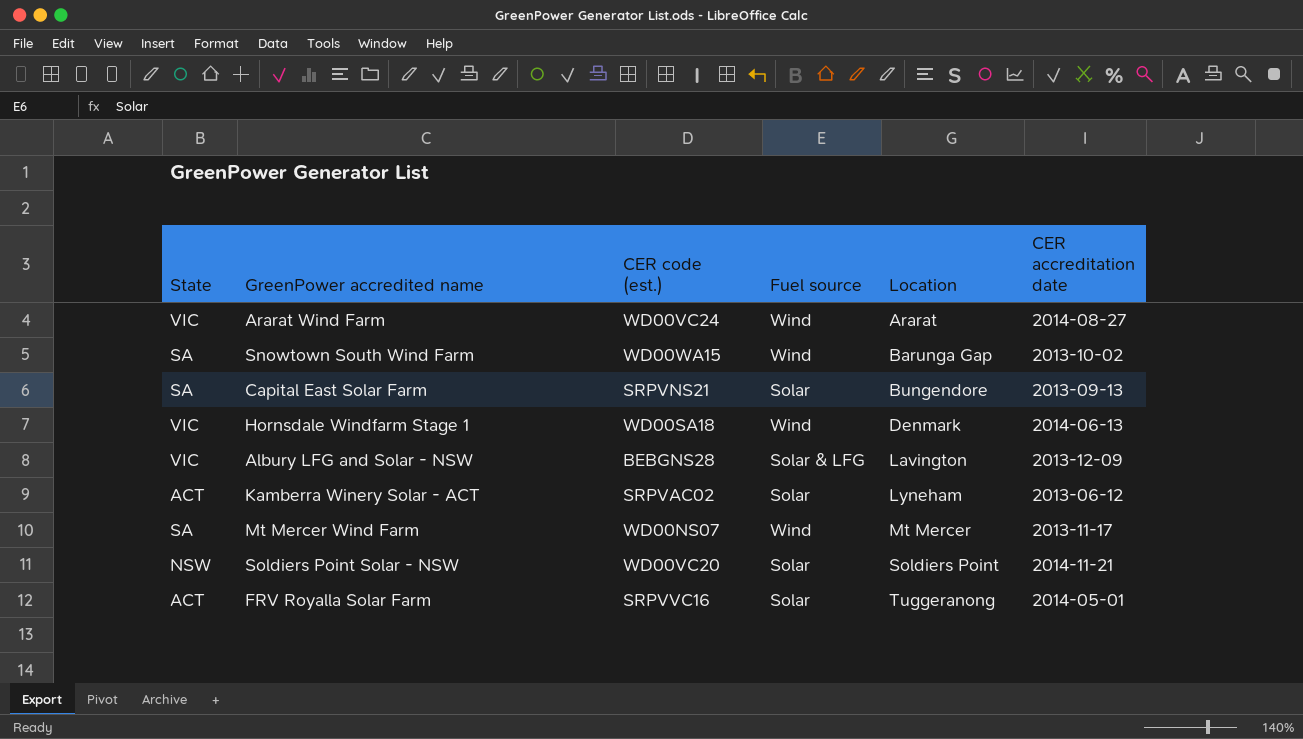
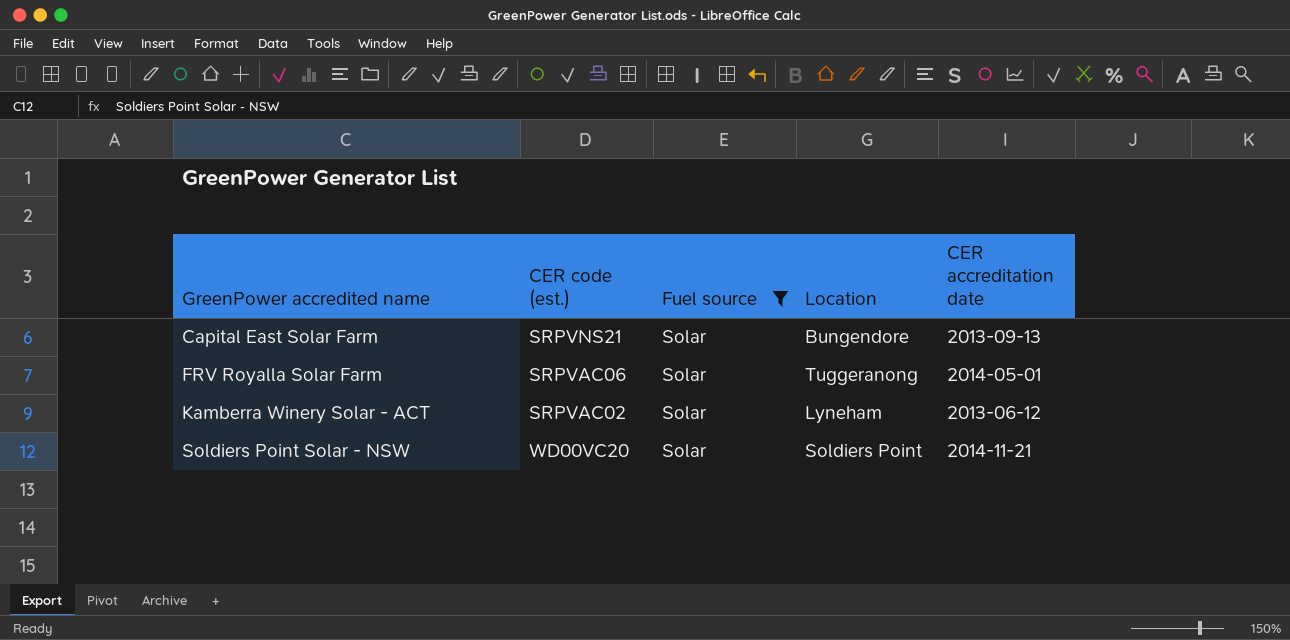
filter: none -> Fuel source = Solar
row order: Location ascending -> GreenPower accredited name ascending
column State | position: 1 -> none
FRV Royalla Solar Farm | CER code (est.): SRPVVC16 -> SRPVAC06

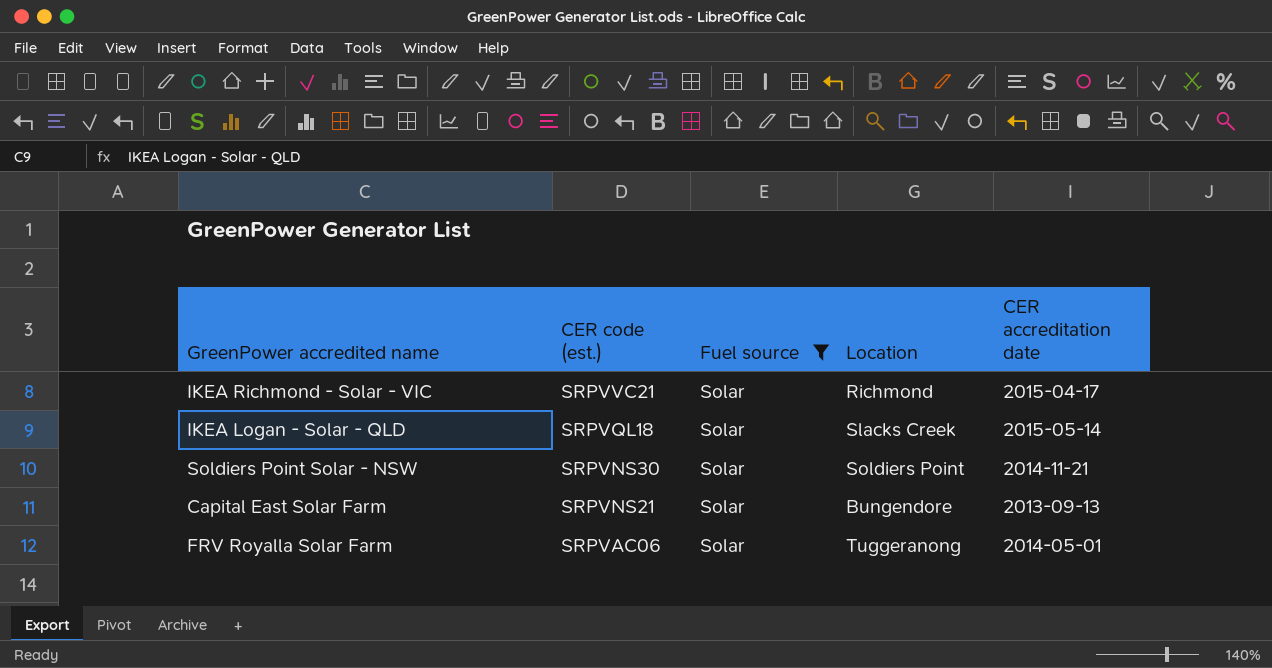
row order: GreenPower accredited name ascending -> CER code (est.) descending
row Kamberra Winery Solar - ACT: SRPVAC02 | Solar | Lyneham | 2013-06-12 -> none
row IKEA Richmond - Solar - VIC: none -> SRPVVC21 | Solar | Richmond | 2015-04-17
row IKEA Logan - Solar - QLD: none -> SRPVQL18 | Solar | Slacks Creek | 2015-05-14
Soldiers Point Solar - NSW | CER code (est.): WD00VC20 -> SRPVNS30

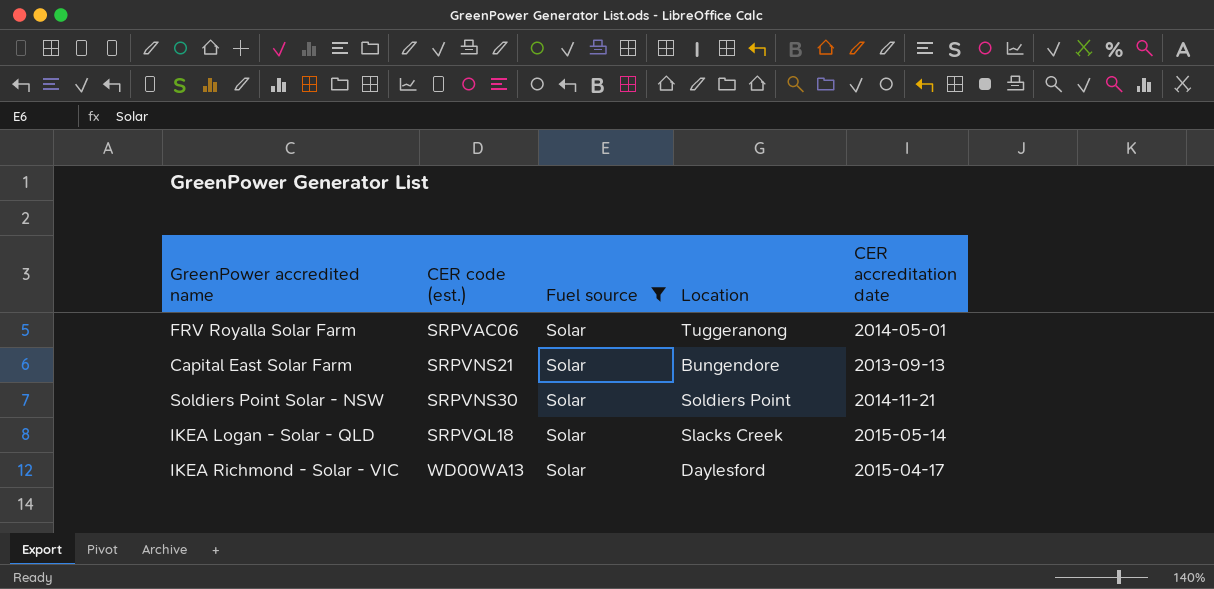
row order: CER code (est.) descending -> CER code (est.) ascending
IKEA Richmond - Solar - VIC | CER code (est.): SRPVVC21 -> WD00WA13
IKEA Richmond - Solar - VIC | Location: Richmond -> Daylesford

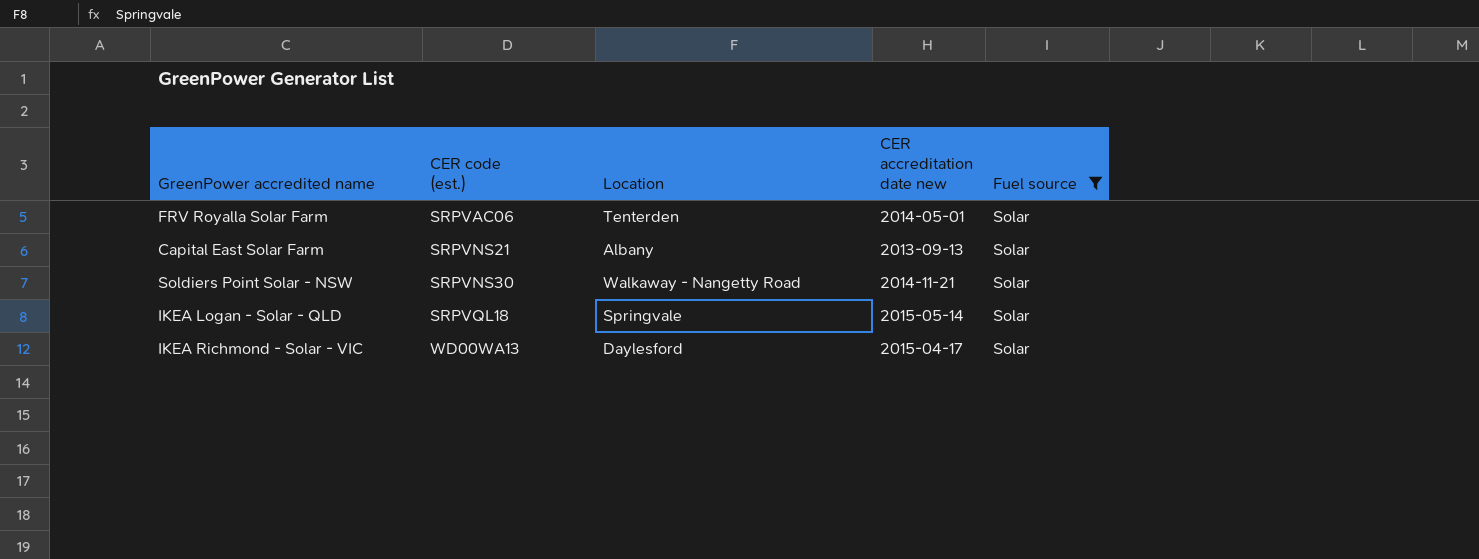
column name: CER accreditation date -> CER accreditation date new
column Fuel source | position: 3 -> 5
FRV Royalla Solar Farm | Location: Tuggeranong -> Tenterden
Capital East Solar Farm | Location: Bungendore -> Albany
Soldiers Point Solar - NSW | Location: Soldiers Point -> Walkaway - Nangetty Road
IKEA Logan - Solar - QLD | Location: Slacks Creek -> Springvale

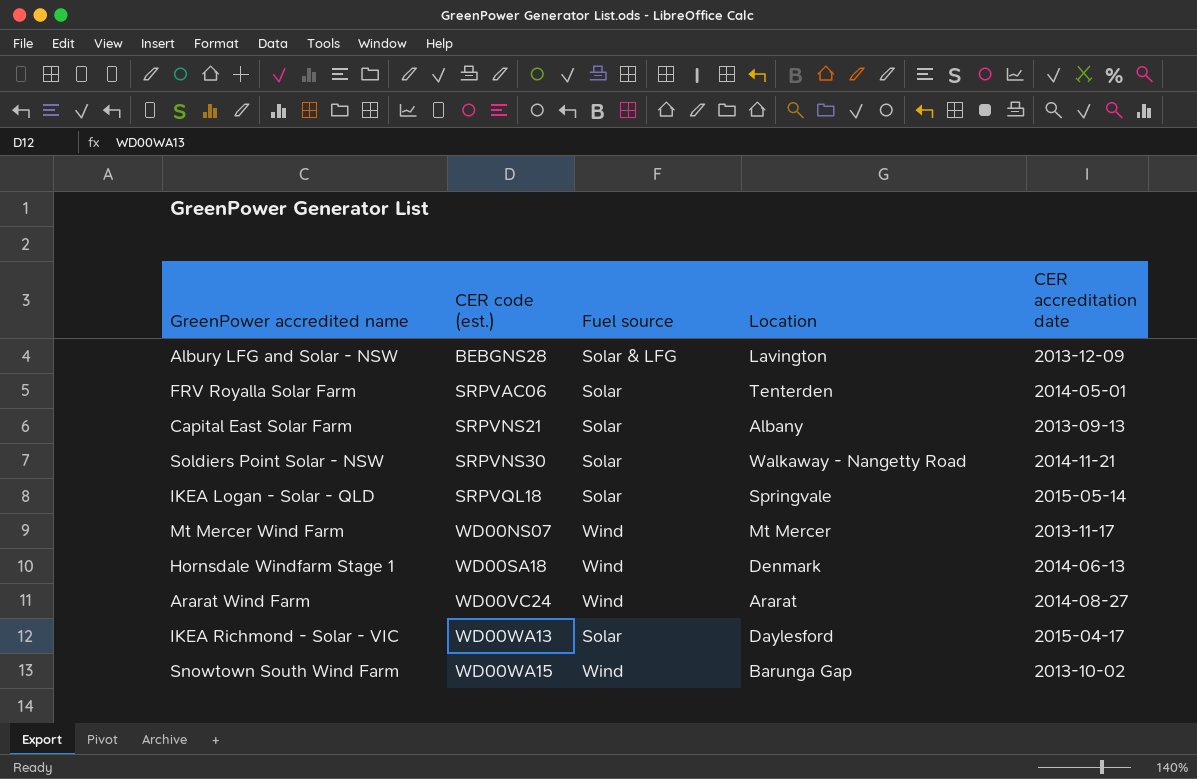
filter: Fuel source = Solar -> none
column Fuel source | position: 5 -> 3
column name: CER accreditation date new -> CER accreditation date

